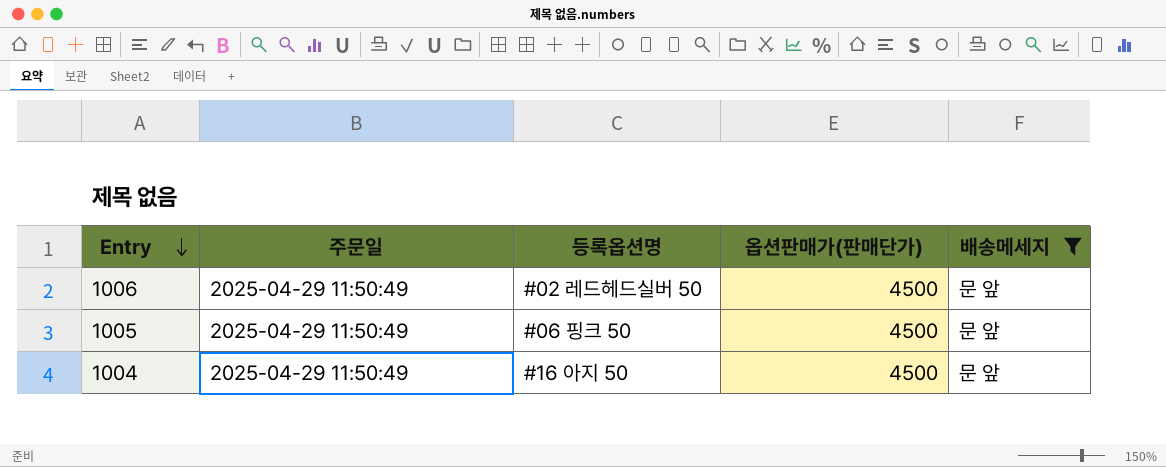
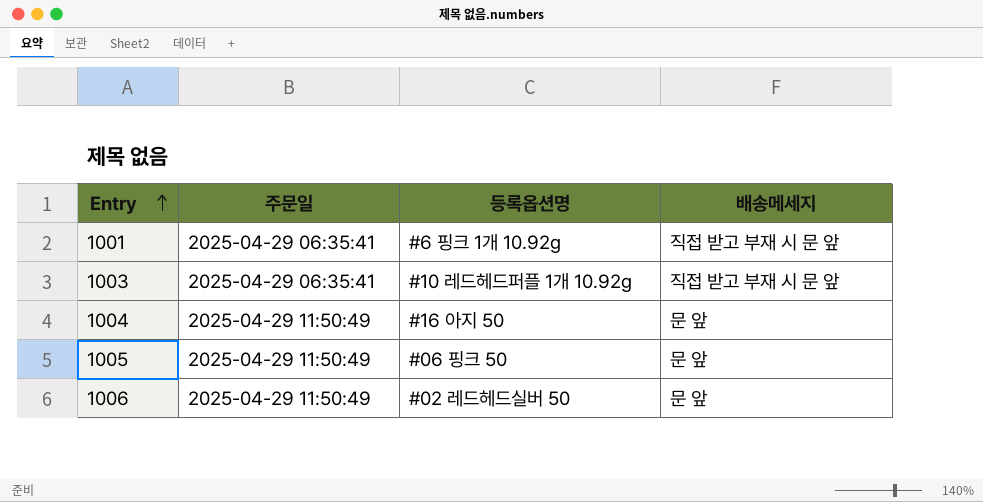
filter: 배송메세지 = 문 앞 -> none
row order: Entry descending -> Entry ascending
column 옵션판매가(판매단가) | position: 4 -> none

